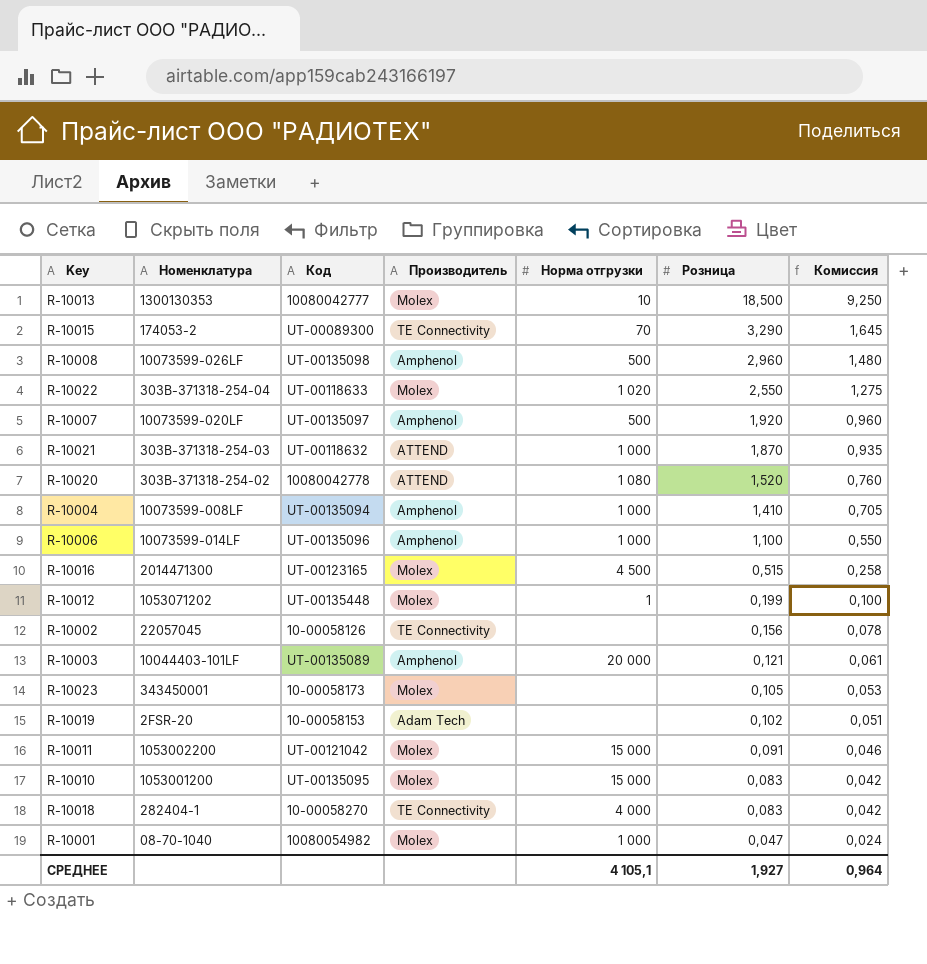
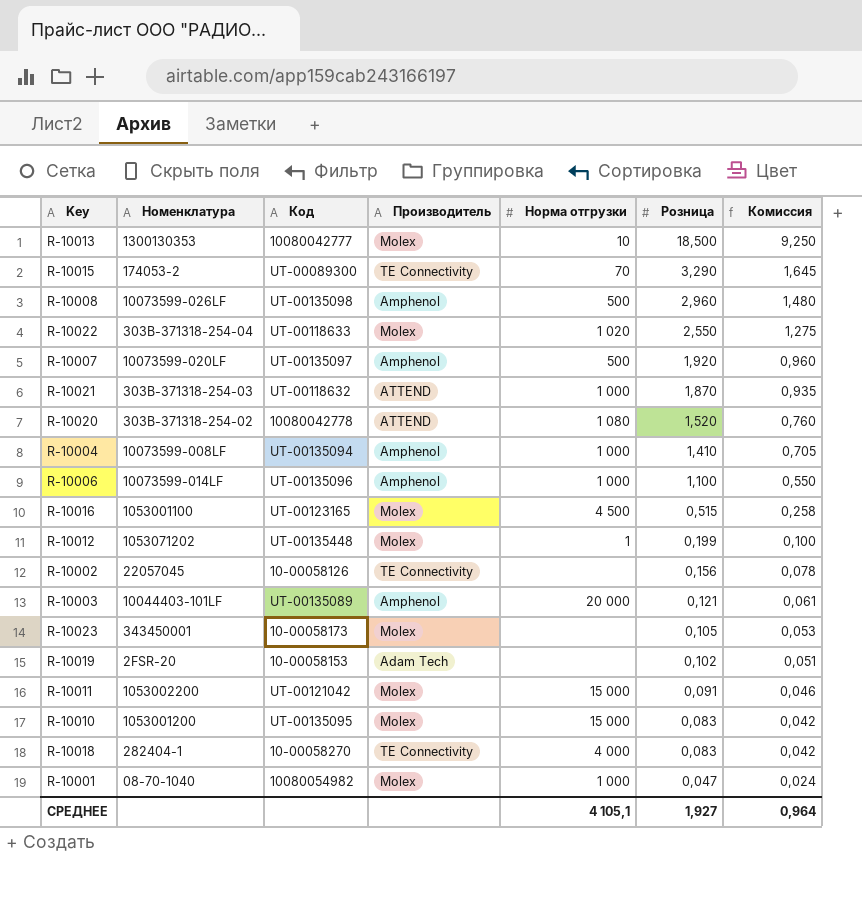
R-10016 | Номенклатура: 2014471300 -> 1053001100

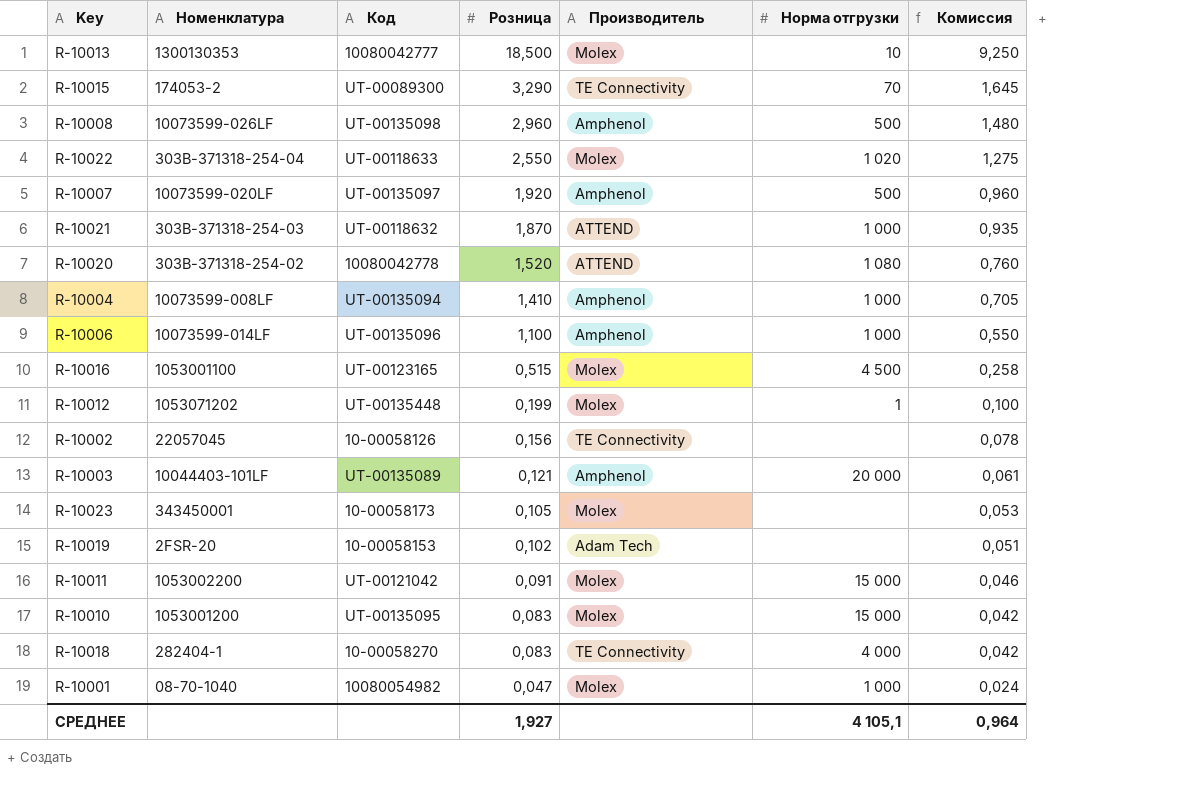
column Розница | position: 6 -> 4

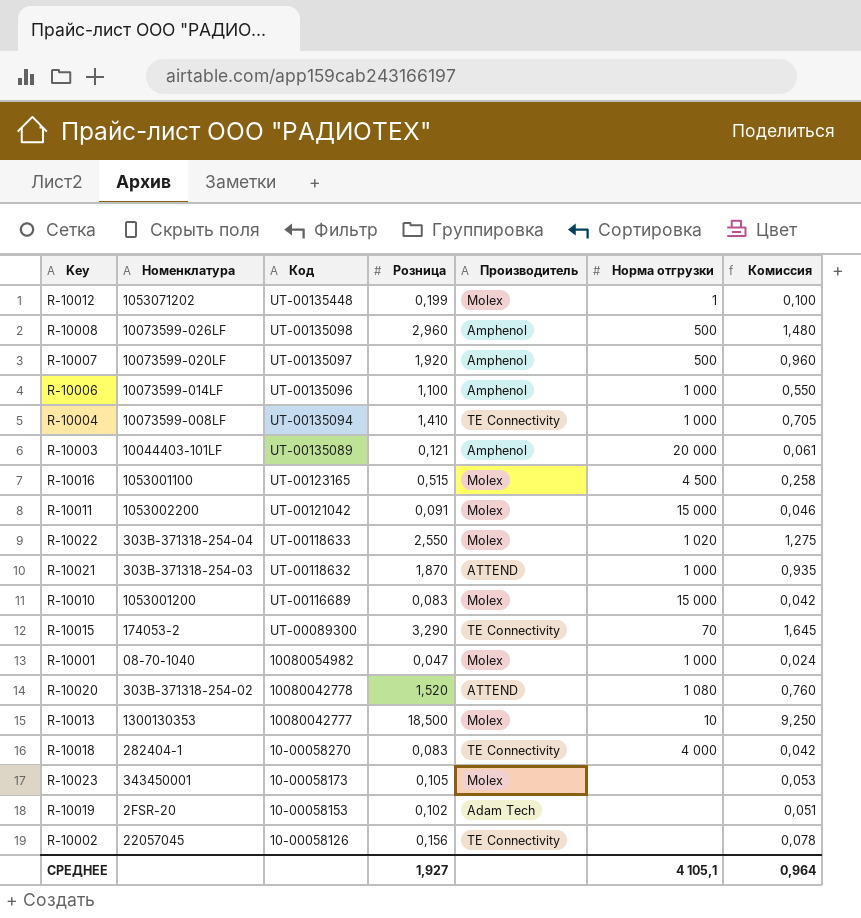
row order: Розница descending -> Код descending
R-10004 | Производитель: Amphenol -> TE Connectivity
R-10010 | Код: UT-00135095 -> UT-00116689

